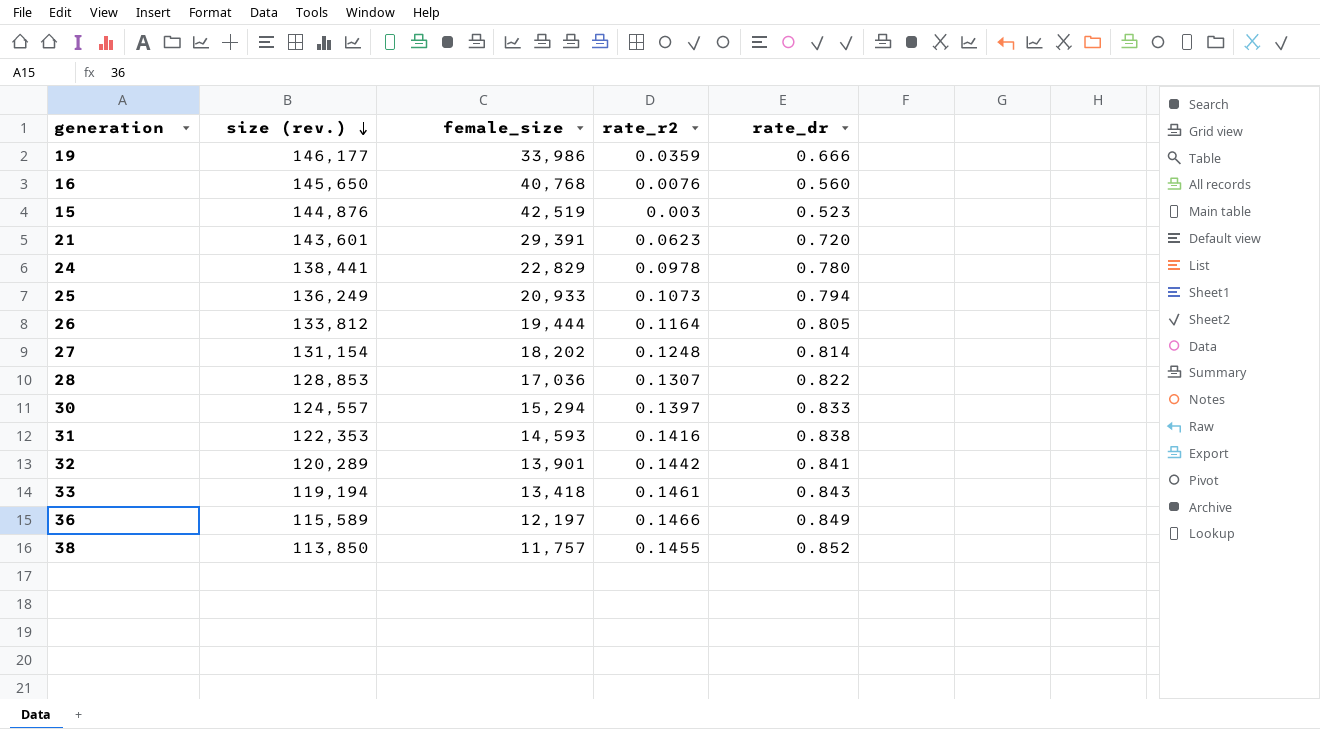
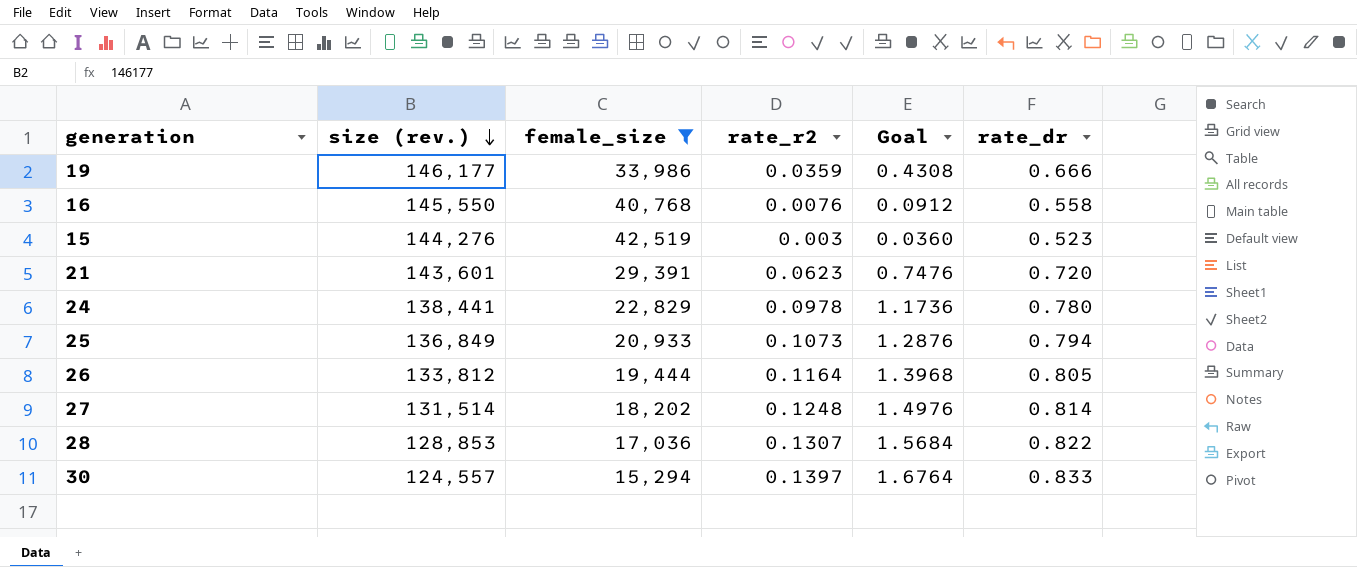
filter: none -> female_size >= 15,294
column Goal | formula: none -> [rate_r2] * 12
16 | size (rev.): 145,650 -> 145,550
16 | rate_dr: 0.560 -> 0.558
15 | size (rev.): 144,876 -> 144,276
25 | size (rev.): 136,249 -> 136,849
27 | size (rev.): 131,154 -> 131,514

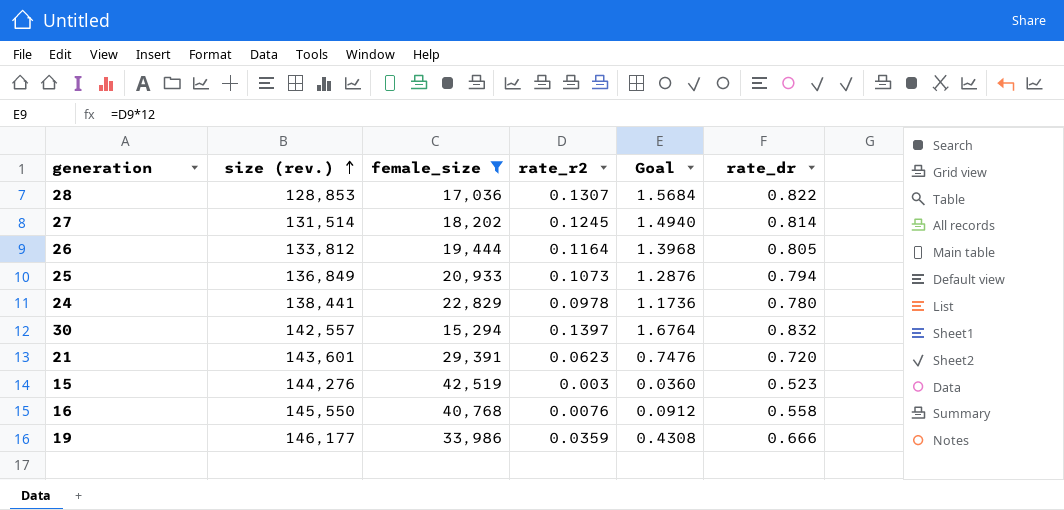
row order: size (rev.) descending -> size (rev.) ascending
27 | rate_r2: 0.1248 -> 0.1245
27 | Goal: 1.4976 -> 1.4940
30 | size (rev.): 124,557 -> 142,557
30 | rate_dr: 0.833 -> 0.832

